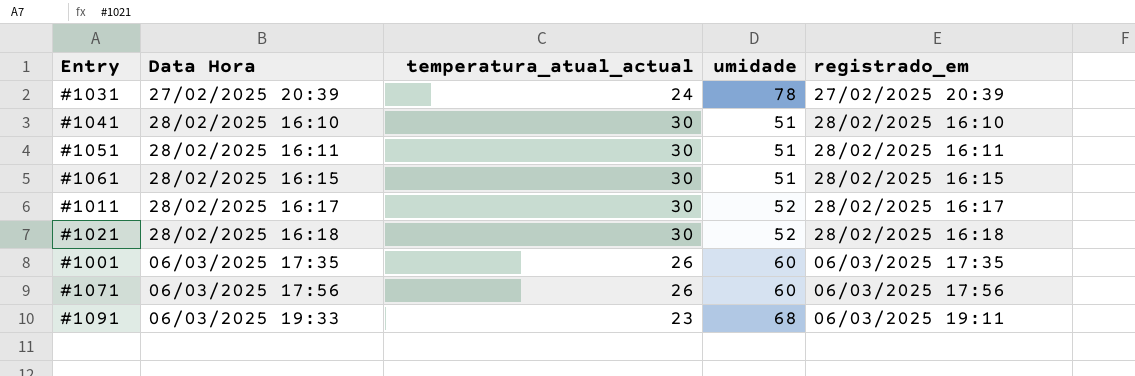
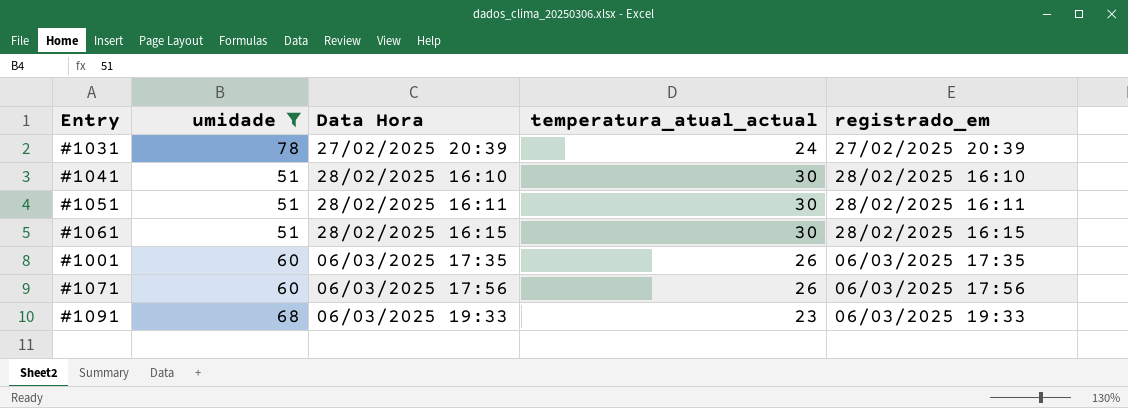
filter: none -> umidade != 52
column umidade | position: 4 -> 2
#1091 | registrado_em: 06/03/2025 19:11 -> 06/03/2025 19:33

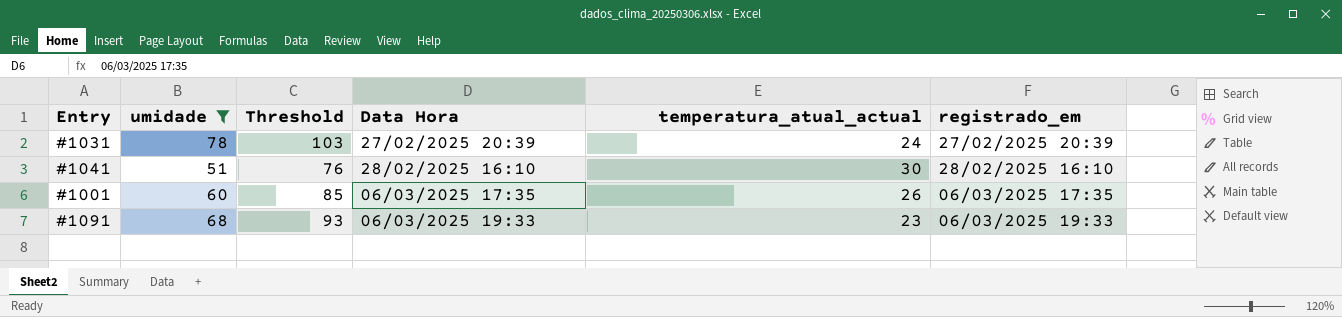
column Threshold | formula: none -> [umidade] + 25
row #1051: 51 | 28/02/2025 16:11 | 30 | 28/02/2025 16:11 -> none
row #1061: 51 | 28/02/2025 16:15 | 30 | 28/02/2025 16:15 -> none
row #1071: 60 | 06/03/2025 17:56 | 26 | 06/03/2025 17:56 -> none

